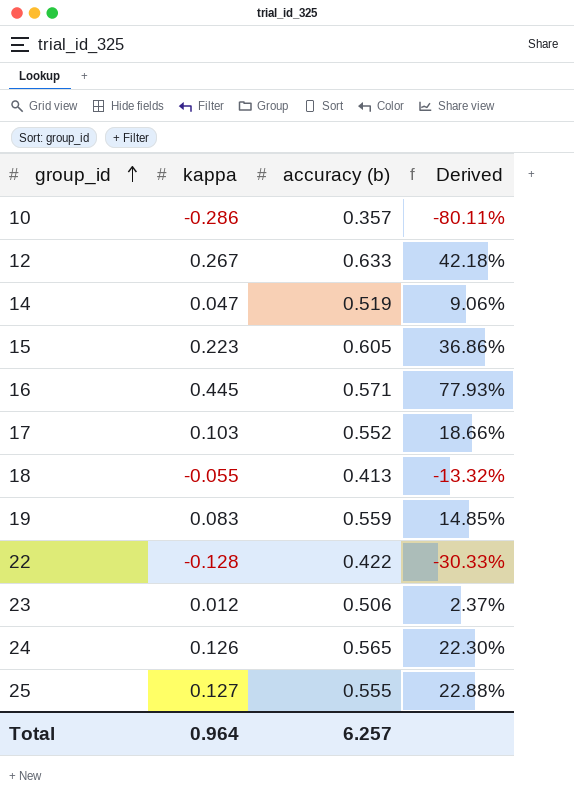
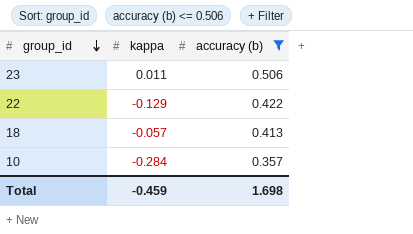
filter: none -> accuracy (b) <= 0.506
row order: group_id ascending -> group_id descending
column Derived | formula: [kappa] / [accuracy (b)] -> none
23 | kappa: 0.012 -> 0.011
22 | kappa: -0.128 -> -0.129
18 | kappa: -0.055 -> -0.057
10 | kappa: -0.286 -> -0.284
Total | kappa: 0.964 -> -0.459
Total | accuracy (b): 6.257 -> 1.698

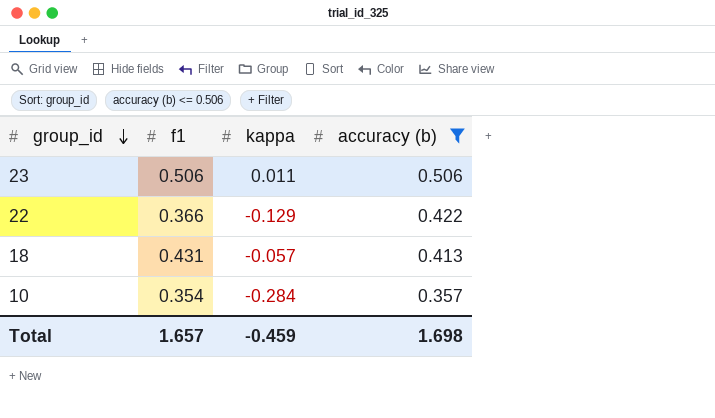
column f1 | position: none -> 2

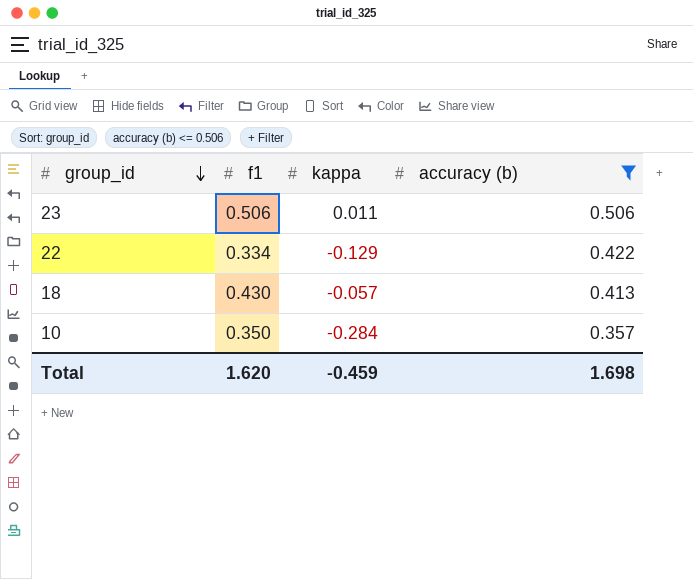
22 | f1: 0.366 -> 0.334
18 | f1: 0.431 -> 0.430
10 | f1: 0.354 -> 0.350
Total | f1: 1.657 -> 1.620

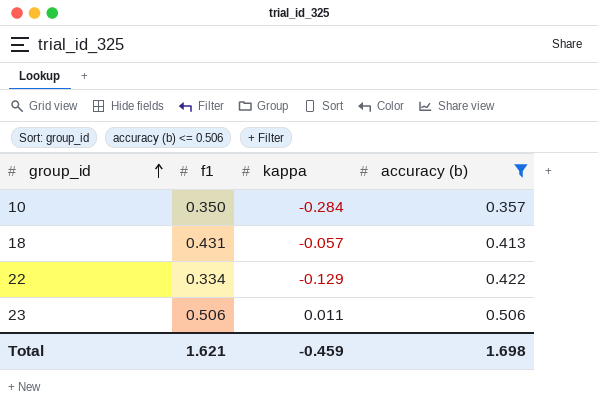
row order: group_id descending -> group_id ascending
18 | f1: 0.430 -> 0.431
Total | f1: 1.620 -> 1.621

